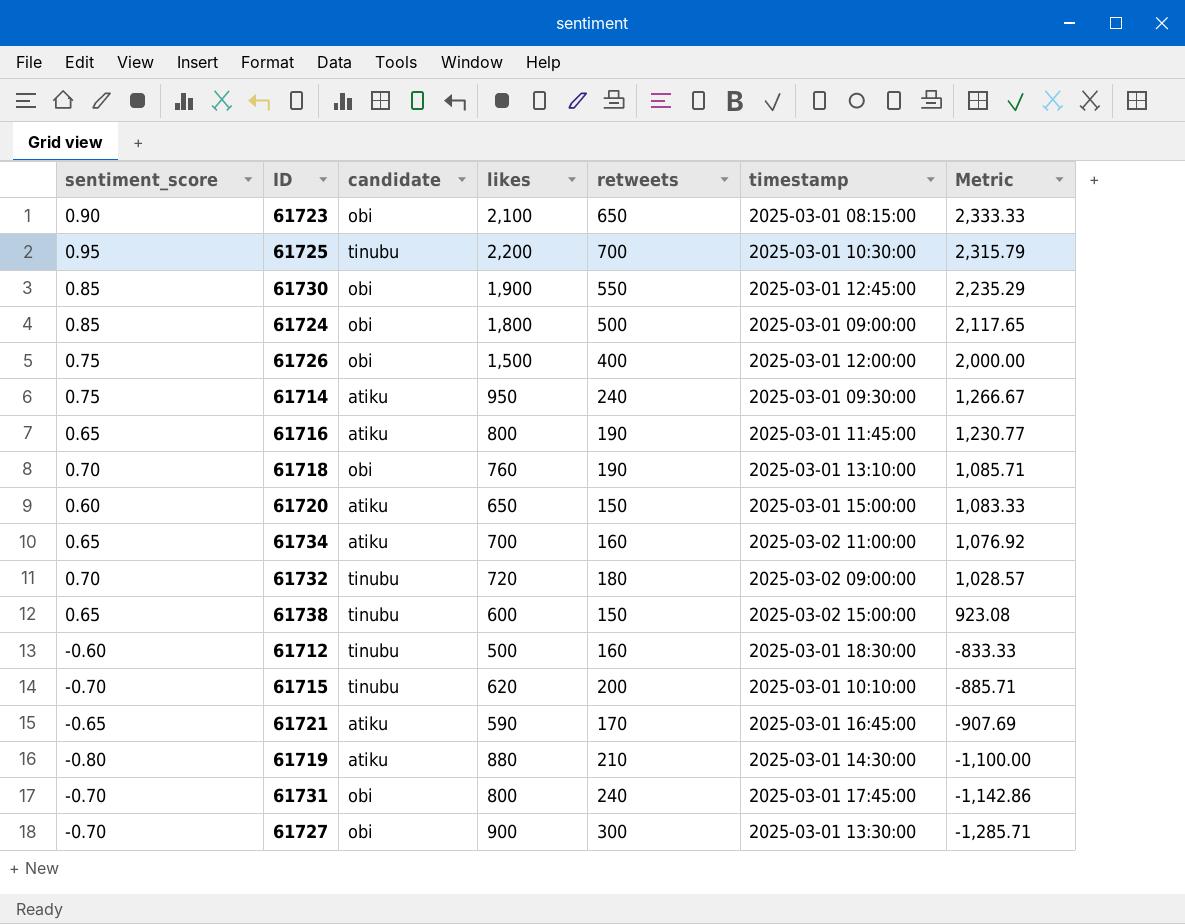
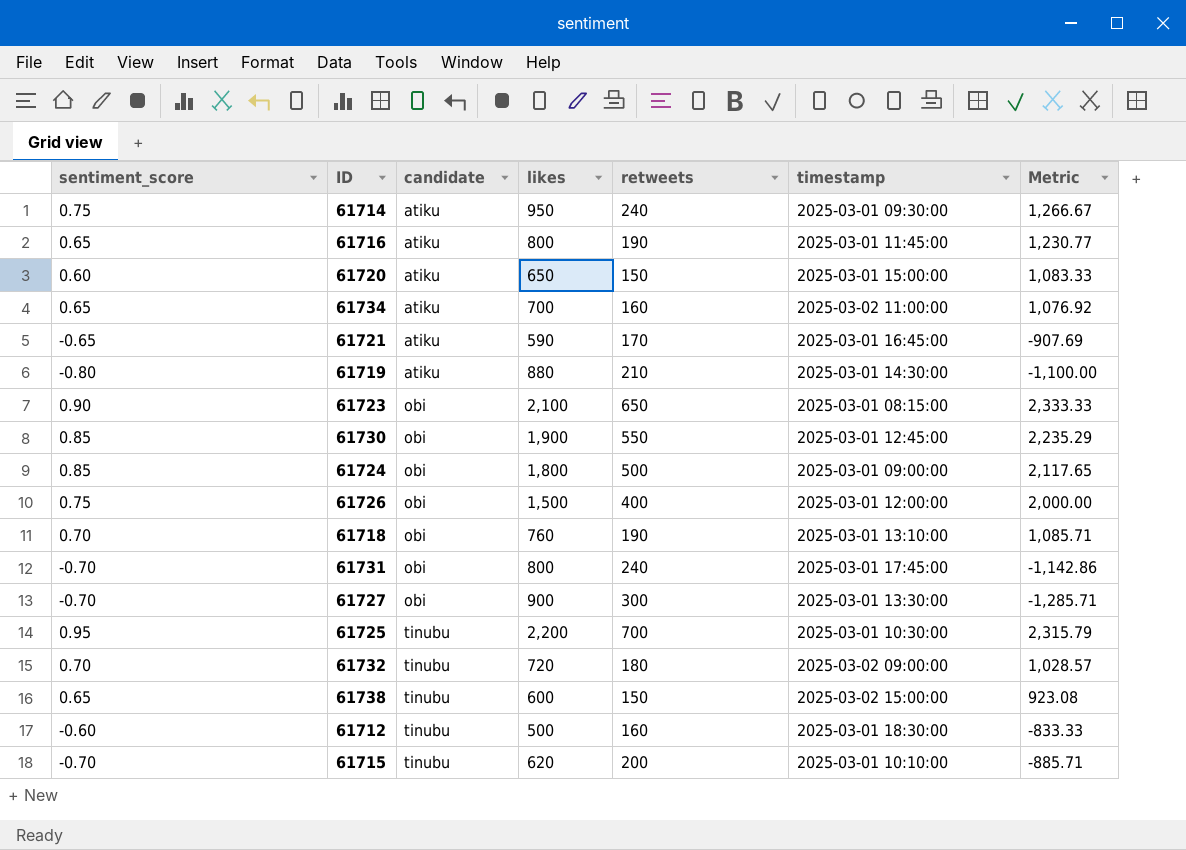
row order: Metric descending -> candidate ascending

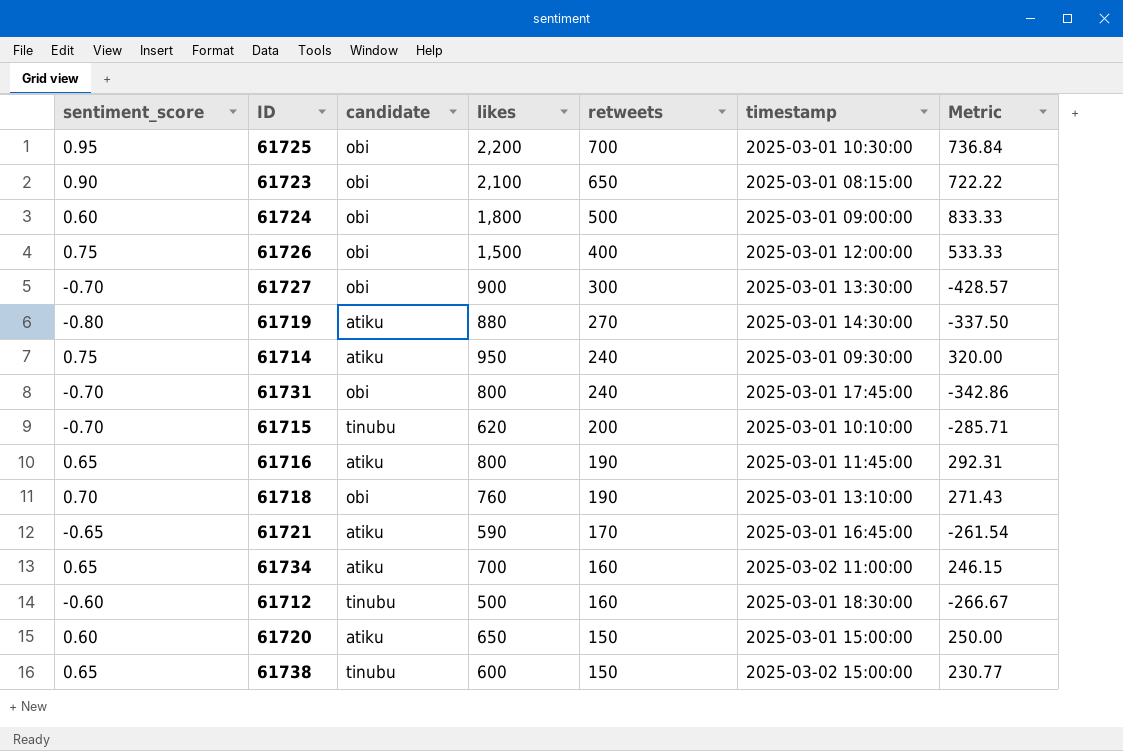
row order: candidate ascending -> retweets descending
column Metric | formula: [likes] / [sentiment_score] -> [retweets] / [sentiment_score]
row 61730: 0.85 | obi | 1,900 | 550 | 2025-03-01 12:45:00 | 2,235.29 -> none
row 61732: 0.70 | tinubu | 720 | 180 | 2025-03-02 09:00:00 | 1,028.57 -> none
61725 | candidate: tinubu -> obi
61724 | sentiment_score: 0.85 -> 0.60
61719 | retweets: 210 -> 270

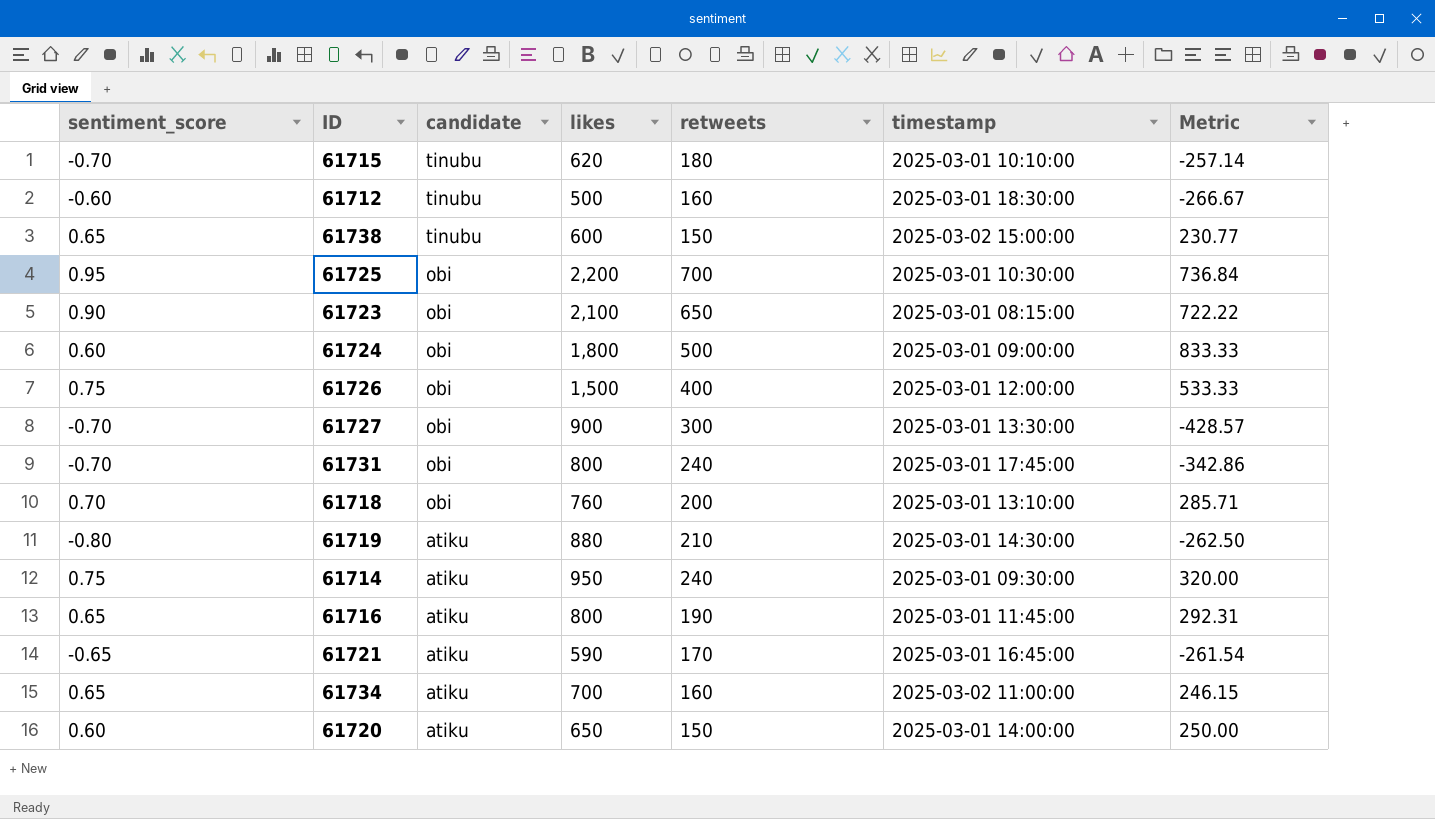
row order: retweets descending -> candidate descending
61715 | retweets: 200 -> 180
61715 | Metric: -285.71 -> -257.14
61718 | retweets: 190 -> 200
61718 | Metric: 271.43 -> 285.71
61719 | retweets: 270 -> 210
61719 | Metric: -337.50 -> -262.50
61720 | timestamp: 2025-03-01 15:00:00 -> 2025-03-01 14:00:00

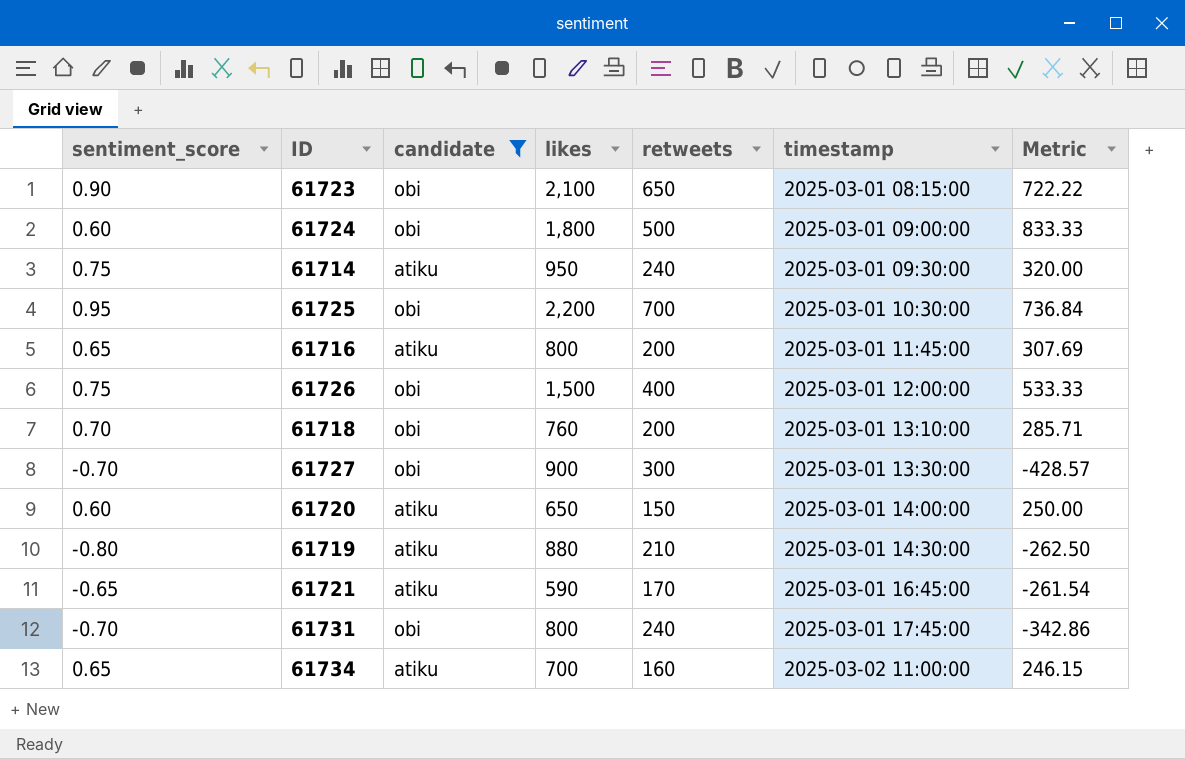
filter: none -> candidate != tinubu
row order: candidate descending -> timestamp ascending
61716 | retweets: 190 -> 200
61716 | Metric: 292.31 -> 307.69

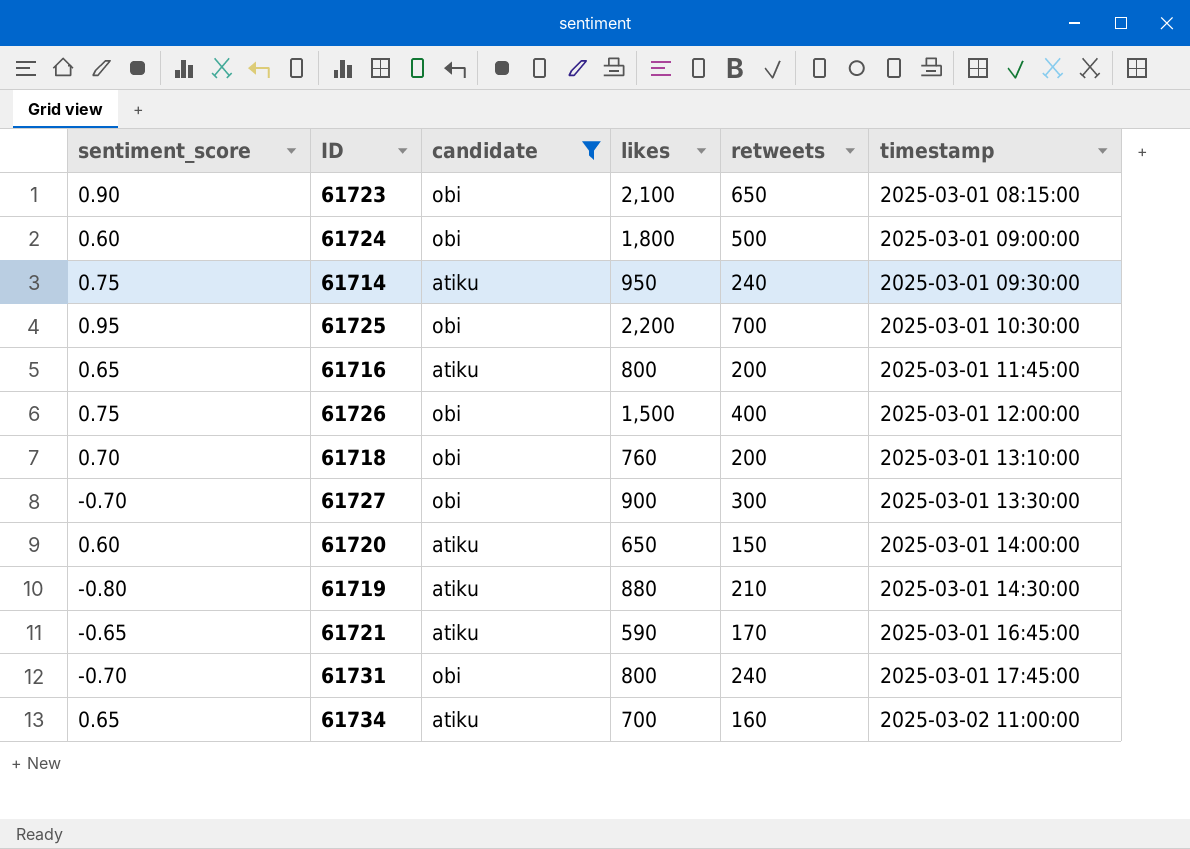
column Metric | formula: [retweets] / [sentiment_score] -> none

